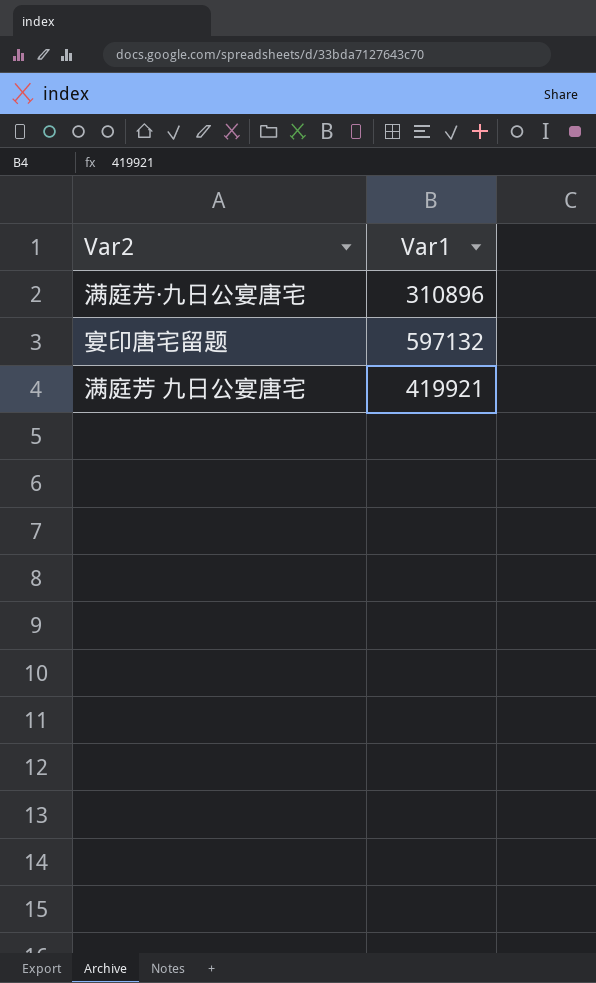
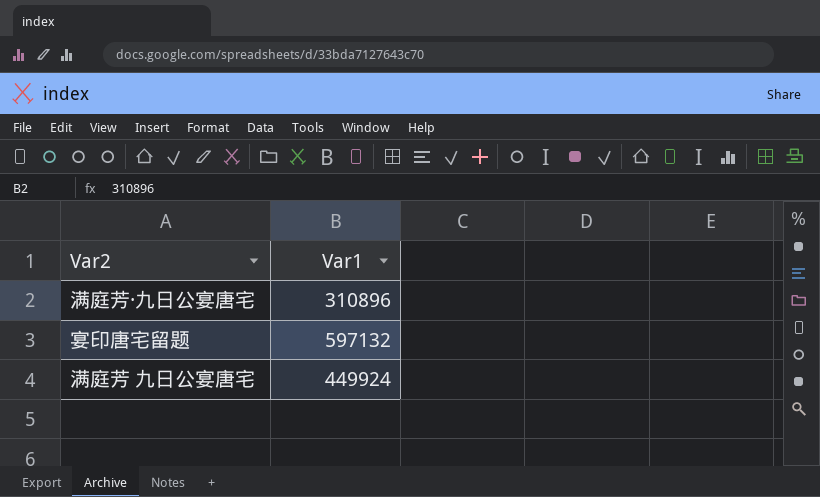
满庭芳 九日公宴唐宅 | Var1: 419921 -> 449924

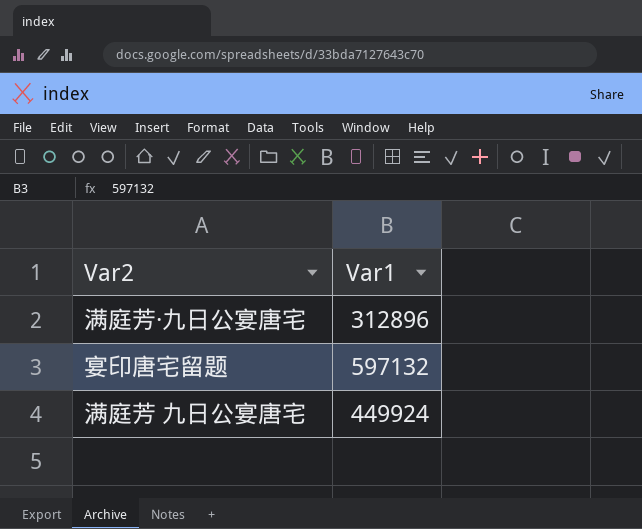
满庭芳·九日公宴唐宅 | Var1: 310896 -> 312896

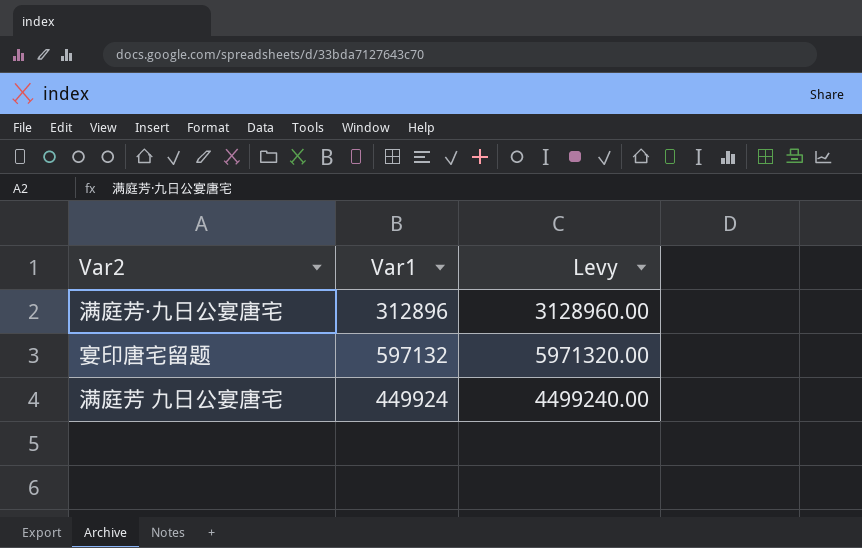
column Levy | formula: none -> [Var1] * 10

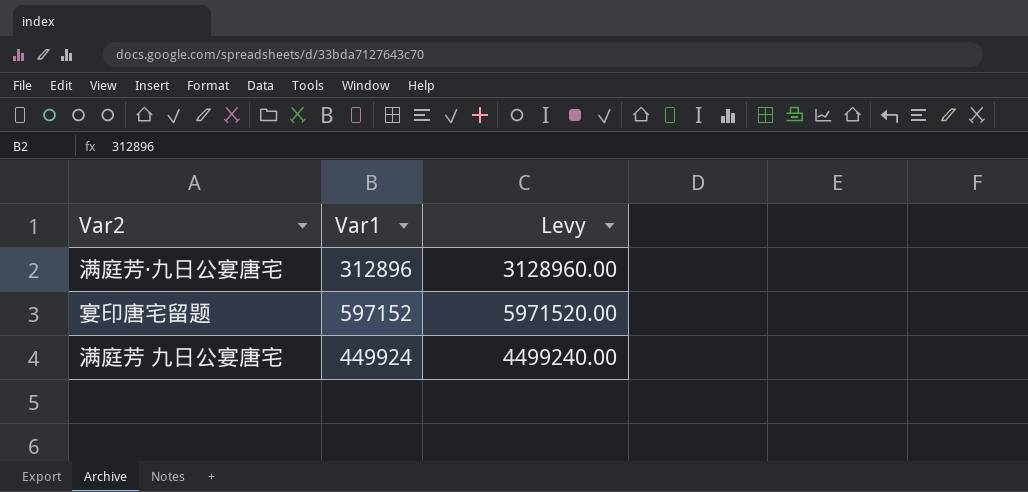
宴印唐宅留题 | Var1: 597132 -> 597152
宴印唐宅留题 | Levy: 5971320.00 -> 5971520.00

